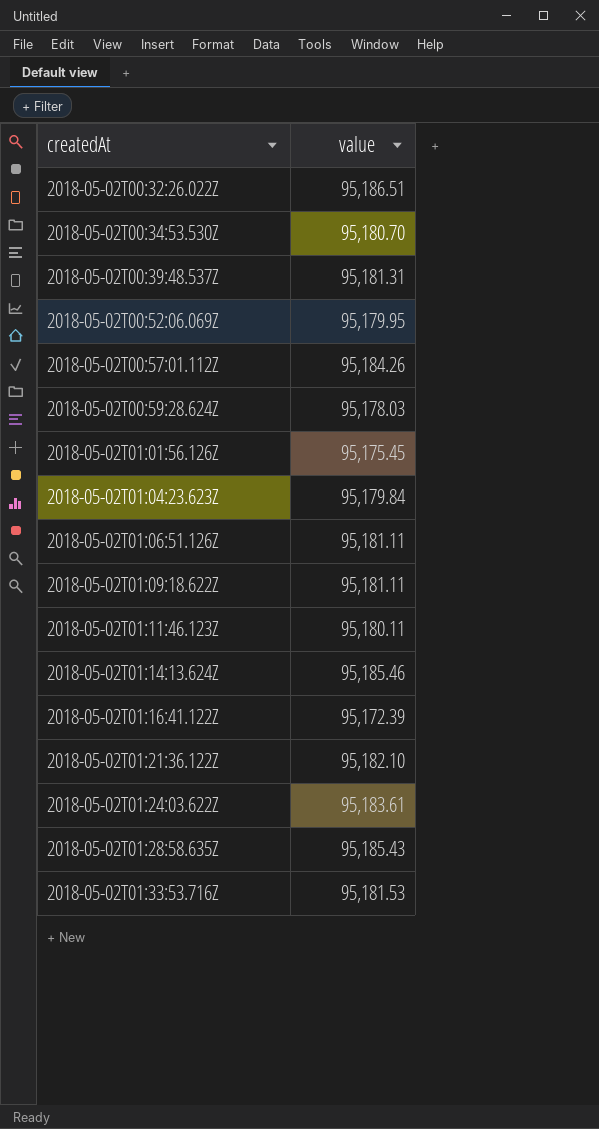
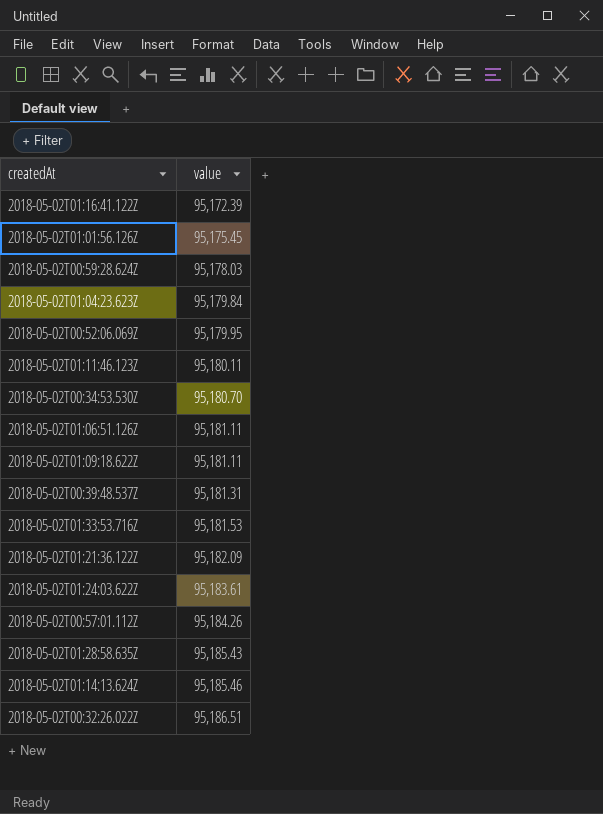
row order: createdAt ascending -> value ascending
2018-05-02T01:21:36.122Z | value: 95,182.10 -> 95,182.09

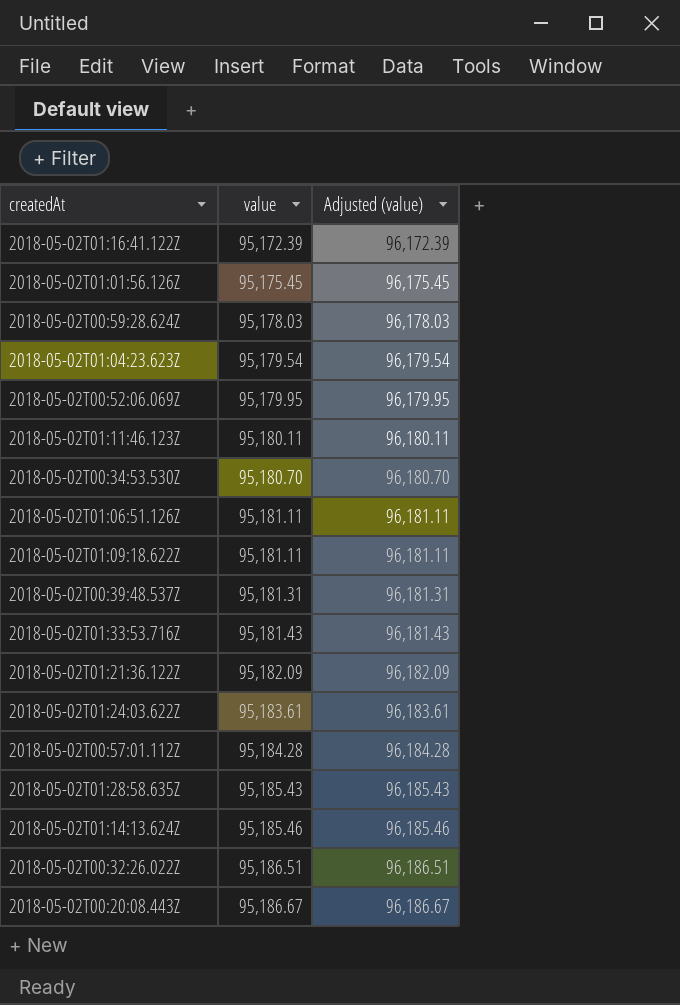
column Adjusted (value) | formula: none -> [value] + 1000
2018-05-02T01:04:23.623Z | value: 95,179.84 -> 95,179.54
2018-05-02T01:33:53.716Z | value: 95,181.53 -> 95,181.43
2018-05-02T00:57:01.112Z | value: 95,184.26 -> 95,184.28
row 2018-05-02T00:20:08.443Z: none -> 95,186.67 | 96,186.67

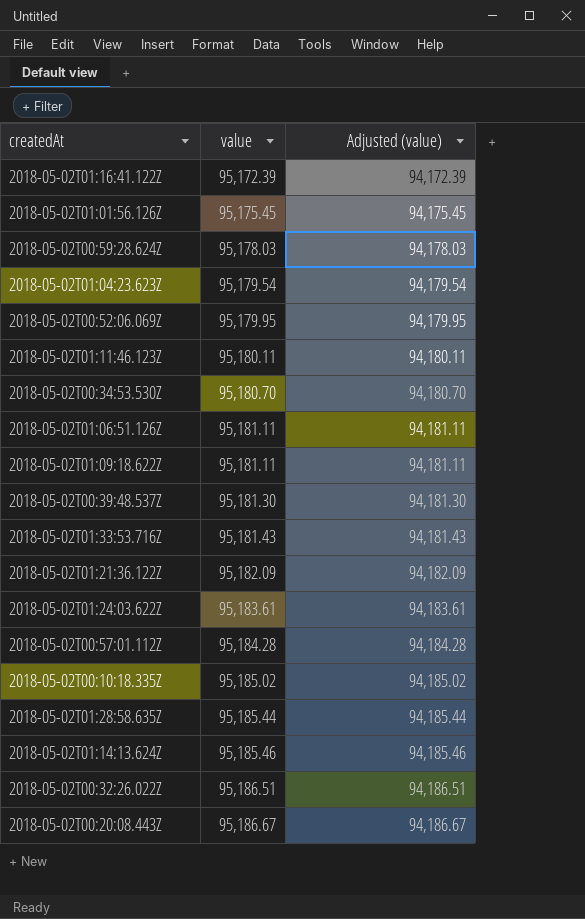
column Adjusted (value) | formula: [value] + 1000 -> [value] - 1000
2018-05-02T00:39:48.537Z | value: 95,181.31 -> 95,181.30
row 2018-05-02T00:10:18.335Z: none -> 95,185.02 | 94,185.02
2018-05-02T01:28:58.635Z | value: 95,185.43 -> 95,185.44

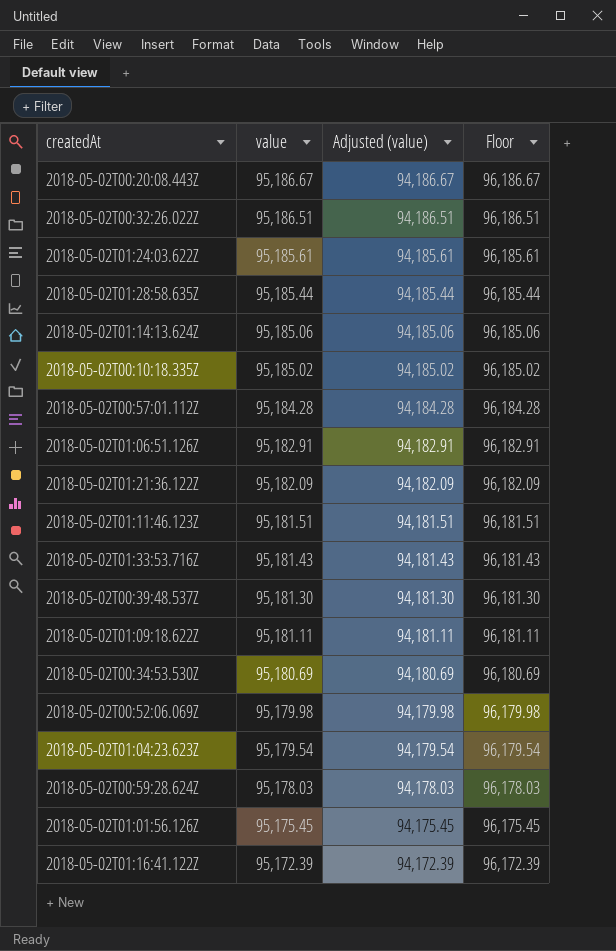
row order: value ascending -> value descending
column Floor | formula: none -> [value] + 1000
2018-05-02T01:24:03.622Z | value: 95,183.61 -> 95,185.61
2018-05-02T01:24:03.622Z | Adjusted (value): 94,183.61 -> 94,185.61
2018-05-02T01:14:13.624Z | value: 95,185.46 -> 95,185.06
2018-05-02T01:14:13.624Z | Adjusted (value): 94,185.46 -> 94,185.06
2018-05-02T01:06:51.126Z | value: 95,181.11 -> 95,182.91
2018-05-02T01:06:51.126Z | Adjusted (value): 94,181.11 -> 94,182.91
2018-05-02T01:11:46.123Z | value: 95,180.11 -> 95,181.51
2018-05-02T01:11:46.123Z | Adjusted (value): 94,180.11 -> 94,181.51
2018-05-02T00:34:53.530Z | value: 95,180.70 -> 95,180.69
2018-05-02T00:34:53.530Z | Adjusted (value): 94,180.70 -> 94,180.69
2018-05-02T00:52:06.069Z | value: 95,179.95 -> 95,179.98
2018-05-02T00:52:06.069Z | Adjusted (value): 94,179.95 -> 94,179.98

